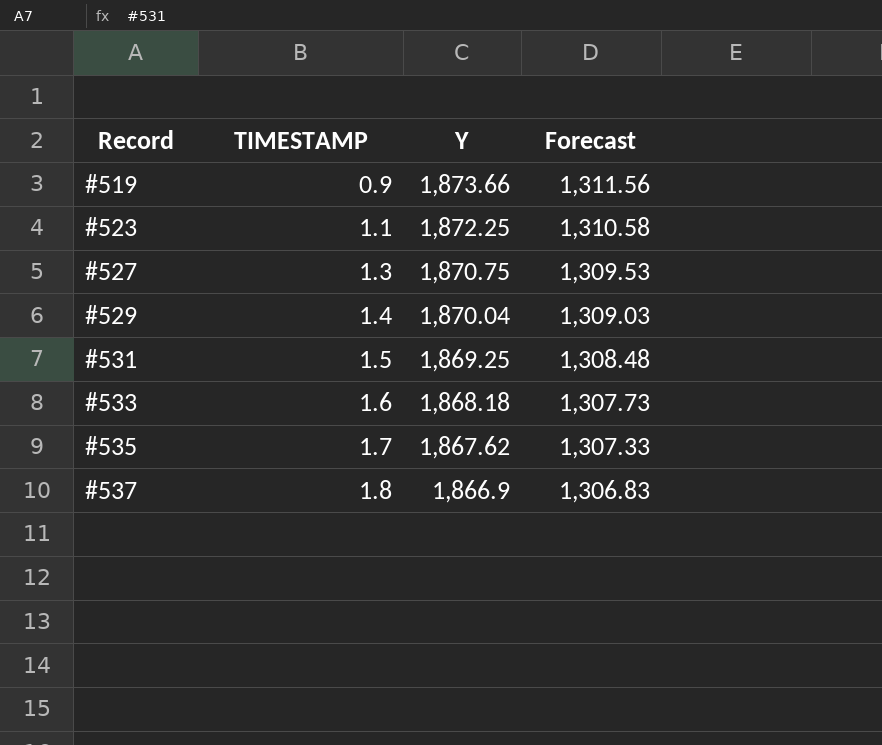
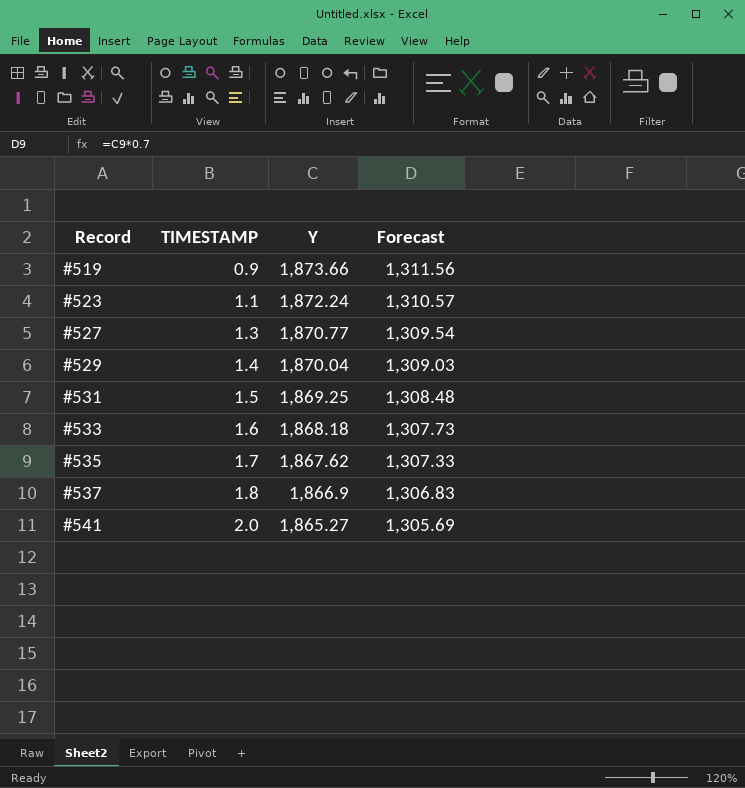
#523 | Y: 1,872.25 -> 1,872.24
#523 | Forecast: 1,310.58 -> 1,310.57
#527 | Y: 1,870.75 -> 1,870.77
#527 | Forecast: 1,309.53 -> 1,309.54
row #541: none -> 2.0 | 1,865.27 | 1,305.69

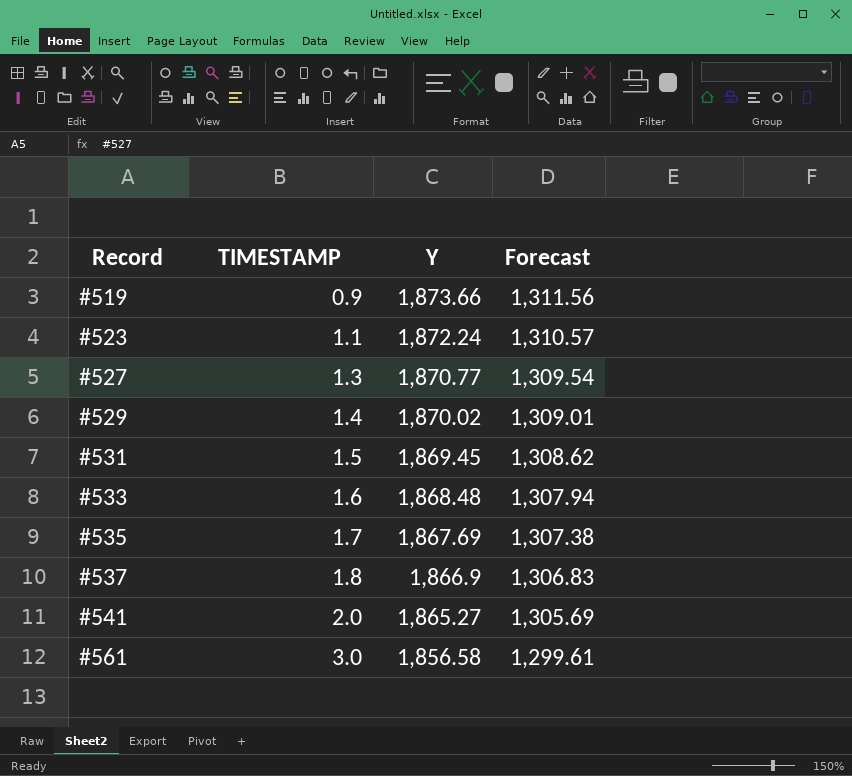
#529 | Y: 1,870.04 -> 1,870.02
#529 | Forecast: 1,309.03 -> 1,309.01
#531 | Y: 1,869.25 -> 1,869.45
#531 | Forecast: 1,308.48 -> 1,308.62
#533 | Y: 1,868.18 -> 1,868.48
#533 | Forecast: 1,307.73 -> 1,307.94
#535 | Y: 1,867.62 -> 1,867.69
#535 | Forecast: 1,307.33 -> 1,307.38
row #561: none -> 3.0 | 1,856.58 | 1,299.61

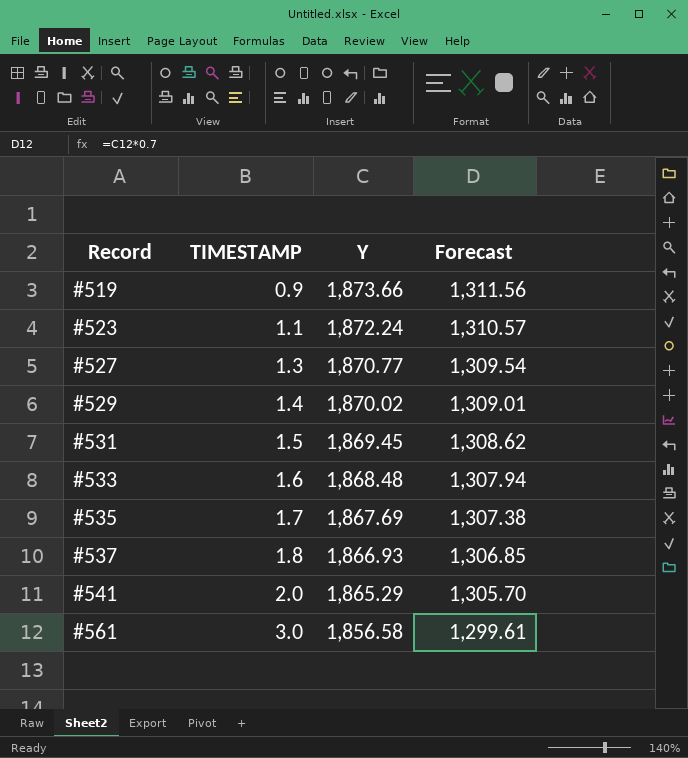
#537 | Y: 1,866.9 -> 1,866.93
#537 | Forecast: 1,306.83 -> 1,306.85
#541 | Y: 1,865.27 -> 1,865.29
#541 | Forecast: 1,305.69 -> 1,305.70

